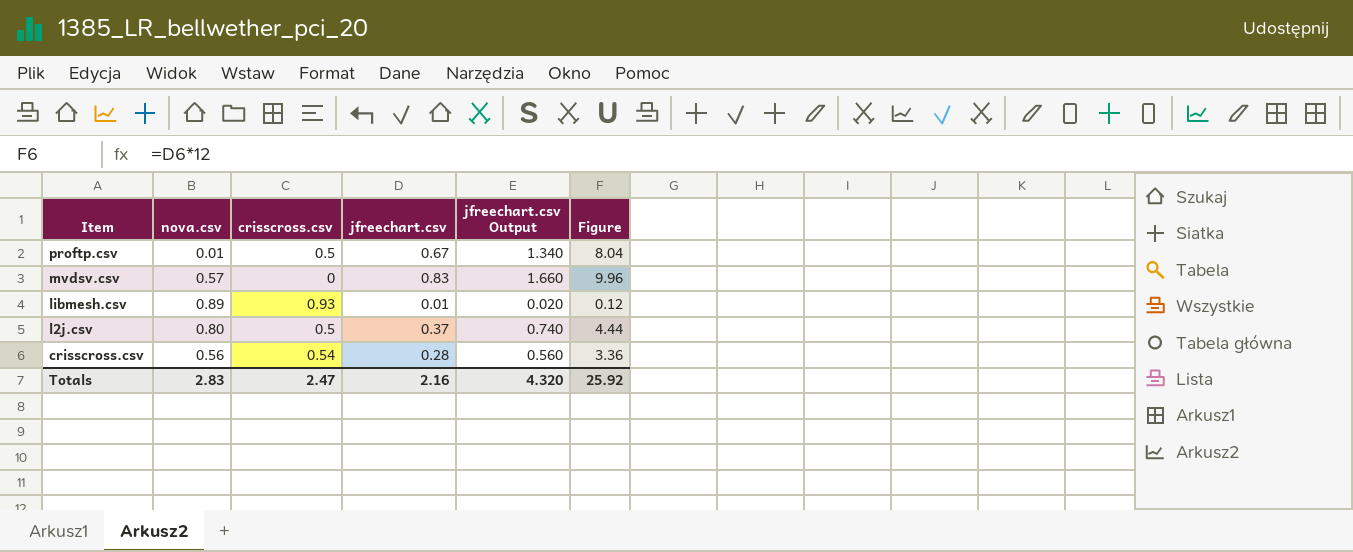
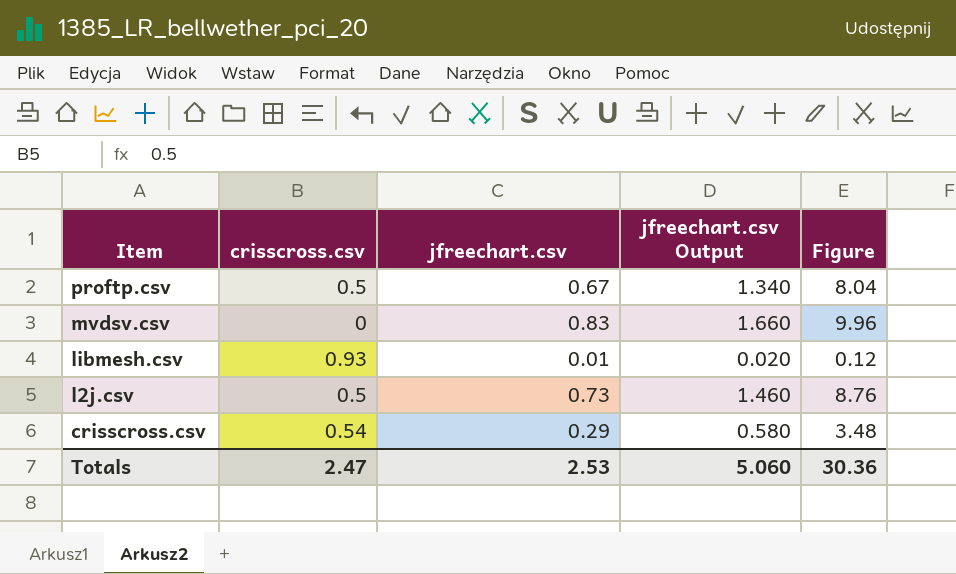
column nova.csv | position: 2 -> none
l2j.csv | jfreechart.csv: 0.37 -> 0.73
l2j.csv | jfreechart.csv Output: 0.740 -> 1.460
l2j.csv | Figure: 4.44 -> 8.76
crisscross.csv | jfreechart.csv: 0.28 -> 0.29
crisscross.csv | jfreechart.csv Output: 0.560 -> 0.580
crisscross.csv | Figure: 3.36 -> 3.48
Totals | jfreechart.csv: 2.16 -> 2.53
Totals | jfreechart.csv Output: 4.320 -> 5.060
Totals | Figure: 25.92 -> 30.36

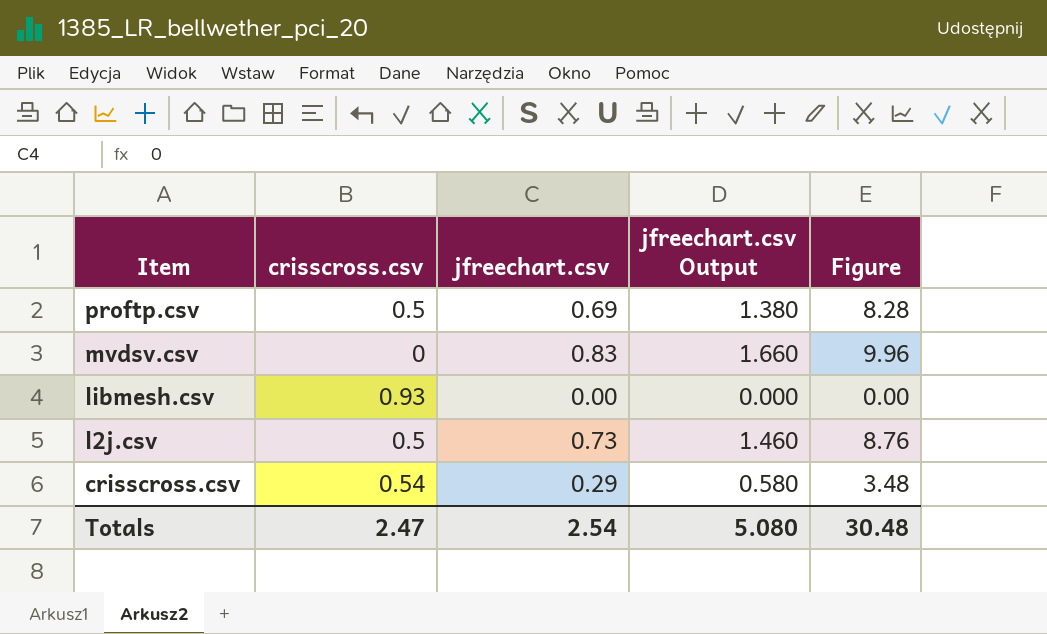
proftp.csv | jfreechart.csv: 0.67 -> 0.69
proftp.csv | jfreechart.csv Output: 1.340 -> 1.380
proftp.csv | Figure: 8.04 -> 8.28
libmesh.csv | jfreechart.csv: 0.01 -> 0.00
libmesh.csv | jfreechart.csv Output: 0.020 -> 0.000
libmesh.csv | Figure: 0.12 -> 0.00
Totals | jfreechart.csv: 2.53 -> 2.54
Totals | jfreechart.csv Output: 5.060 -> 5.080
Totals | Figure: 30.36 -> 30.48

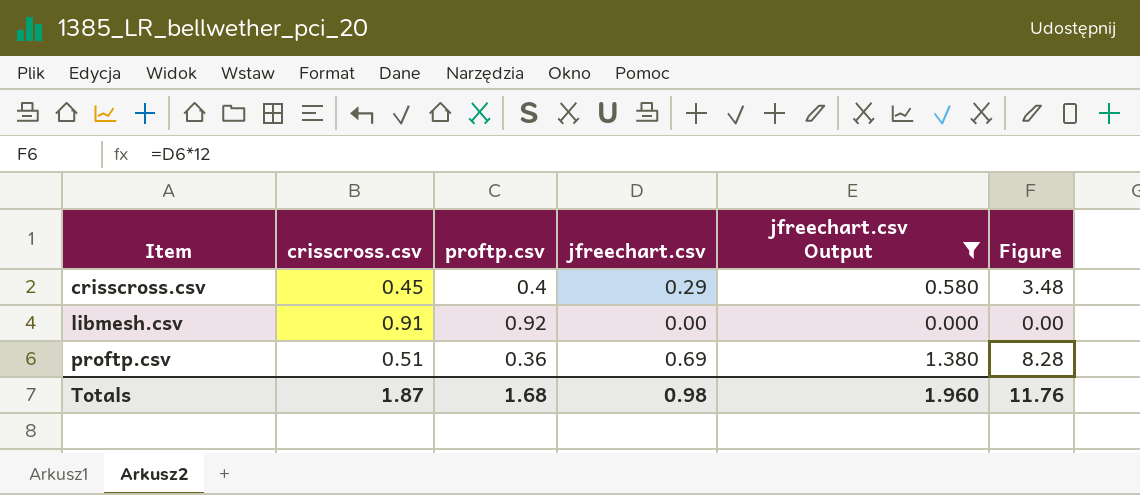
filter: none -> jfreechart.csv Output <= 1.380
row order: Item descending -> Item ascending
column proftp.csv | position: none -> 3
crisscross.csv | crisscross.csv: 0.54 -> 0.45
libmesh.csv | crisscross.csv: 0.93 -> 0.91
proftp.csv | crisscross.csv: 0.5 -> 0.51
Totals | crisscross.csv: 2.47 -> 1.87
Totals | jfreechart.csv: 2.54 -> 0.98
Totals | jfreechart.csv Output: 5.080 -> 1.960
Totals | Figure: 30.48 -> 11.76

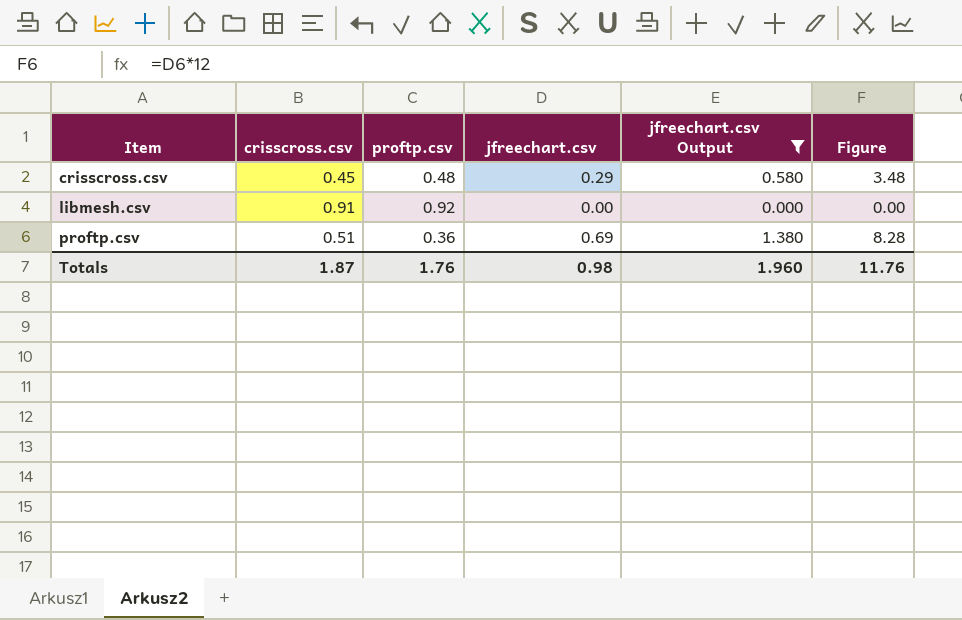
crisscross.csv | proftp.csv: 0.4 -> 0.48
Totals | proftp.csv: 1.68 -> 1.76

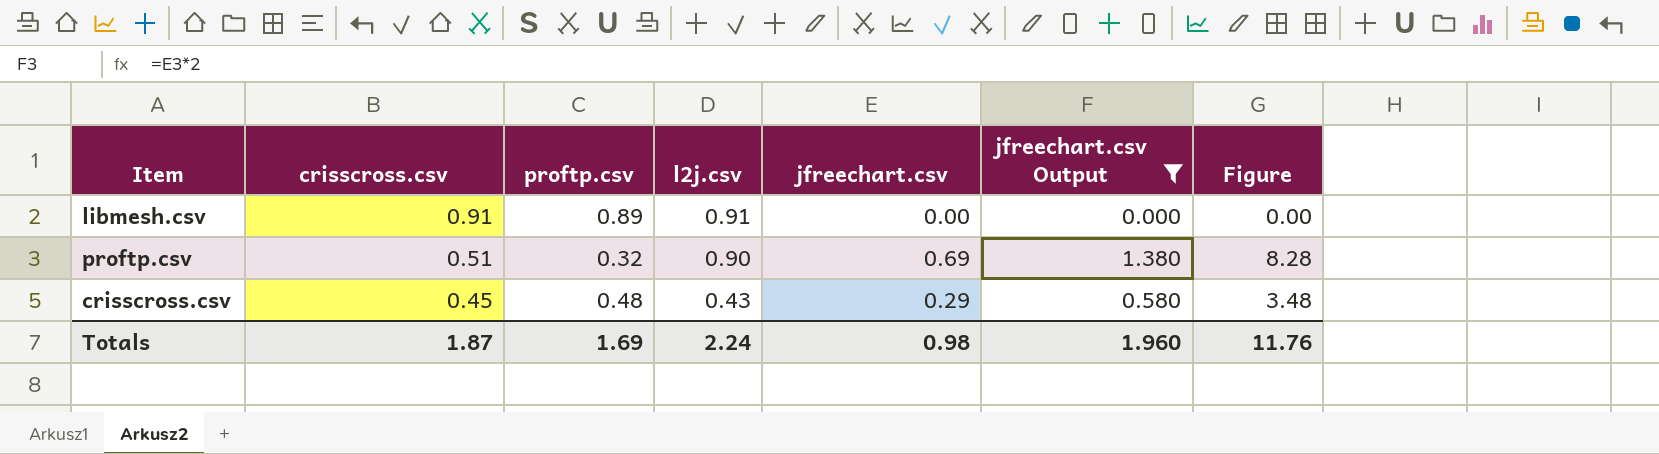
row order: Item ascending -> crisscross.csv descending
column l2j.csv | position: none -> 4
libmesh.csv | proftp.csv: 0.92 -> 0.89
proftp.csv | proftp.csv: 0.36 -> 0.32
Totals | proftp.csv: 1.76 -> 1.69

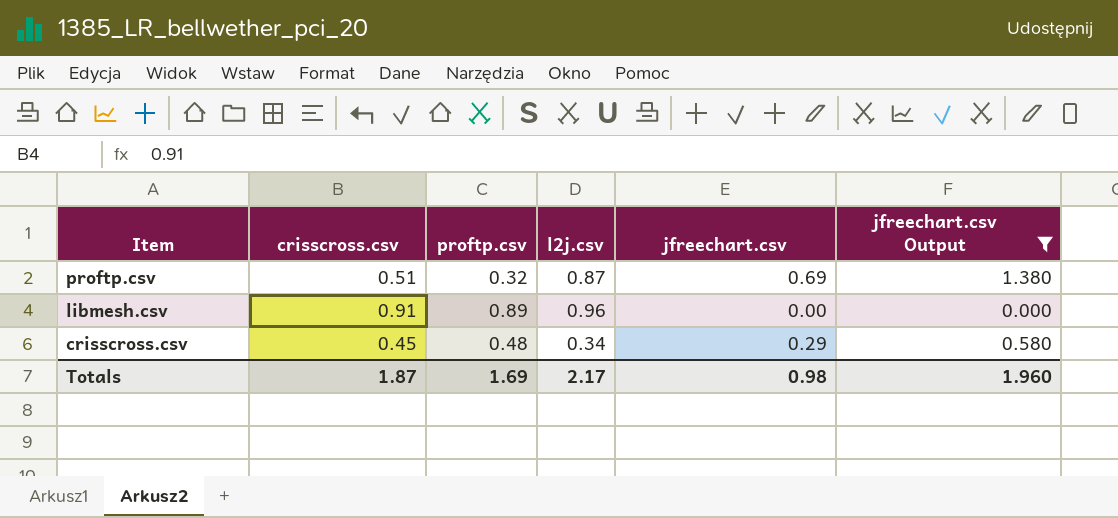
row order: crisscross.csv descending -> Item descending
column Figure | formula: [jfreechart.csv] * 12 -> none
proftp.csv | l2j.csv: 0.90 -> 0.87
libmesh.csv | l2j.csv: 0.91 -> 0.96
crisscross.csv | l2j.csv: 0.43 -> 0.34
Totals | l2j.csv: 2.24 -> 2.17

